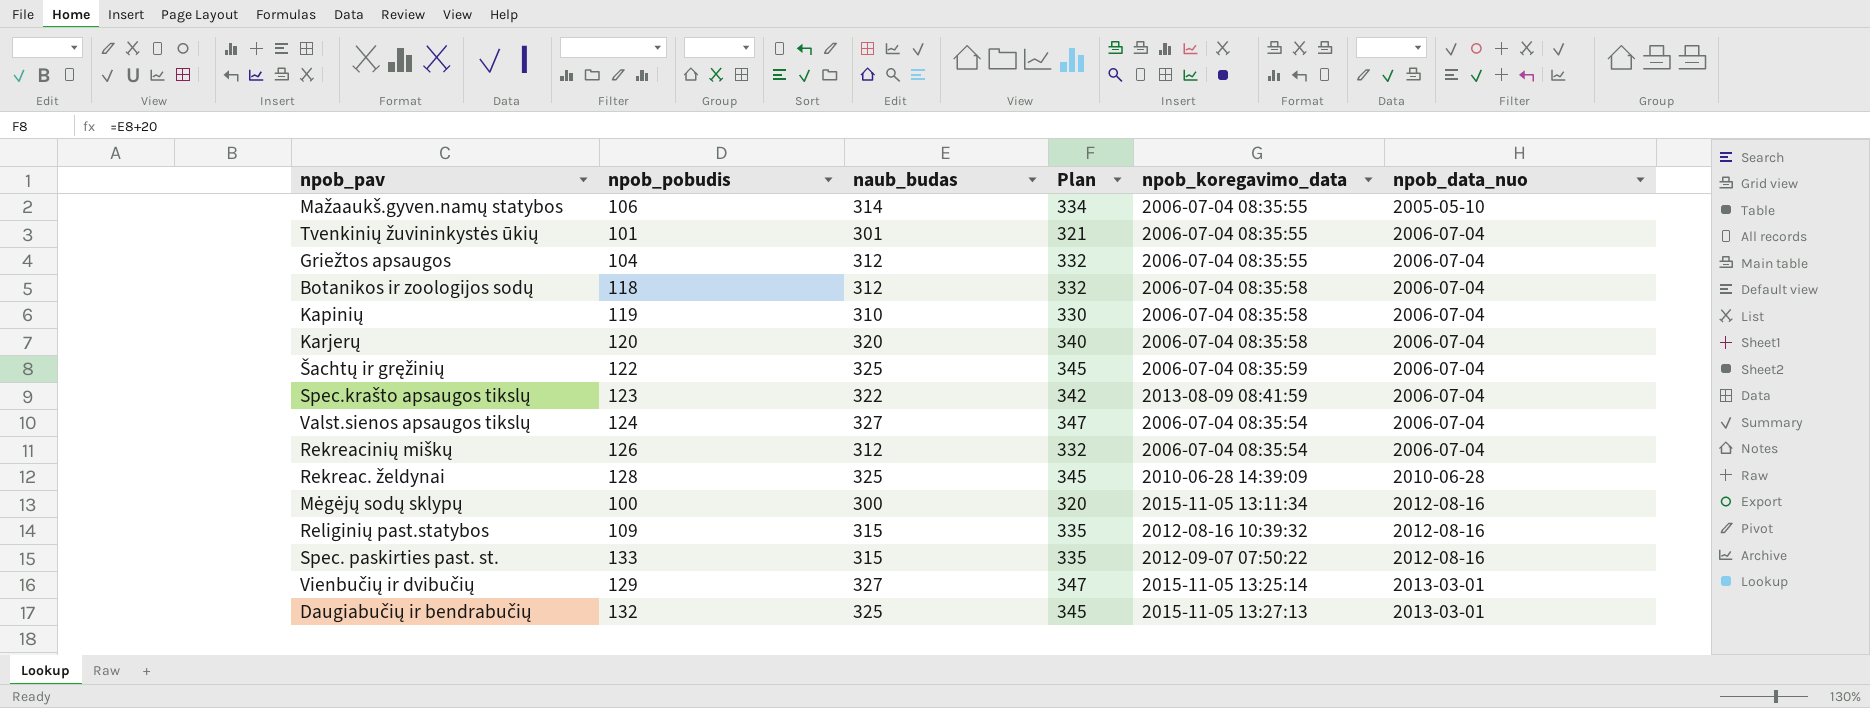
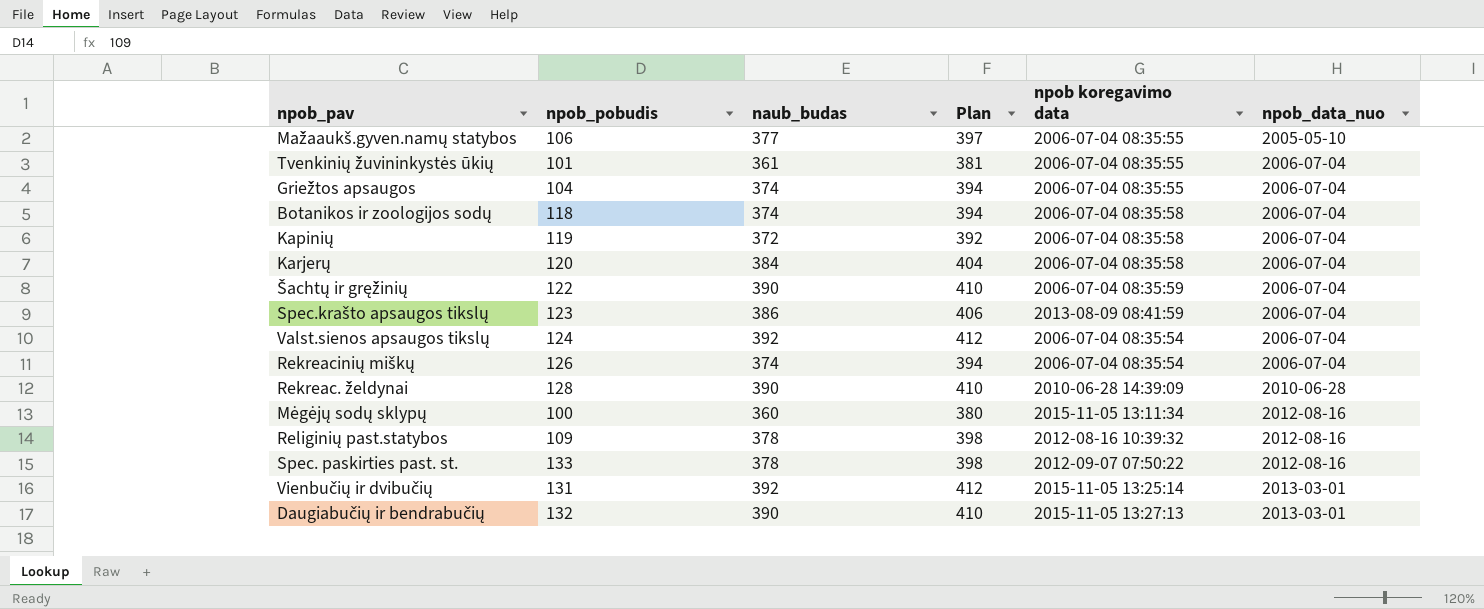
column name: npob_koregavimo_data -> npob koregavimo data
Mažaaukš.gyven.namų statybos | naub_budas: 314 -> 377
Mažaaukš.gyven.namų statybos | Plan: 334 -> 397
Tvenkinių žuvininkystės ūkių | naub_budas: 301 -> 361
Tvenkinių žuvininkystės ūkių | Plan: 321 -> 381
Griežtos apsaugos | naub_budas: 312 -> 374
Griežtos apsaugos | Plan: 332 -> 394
Botanikos ir zoologijos sodų | naub_budas: 312 -> 374
Botanikos ir zoologijos sodų | Plan: 332 -> 394
Kapinių | naub_budas: 310 -> 372
Kapinių | Plan: 330 -> 392
Karjerų | naub_budas: 320 -> 384
Karjerų | Plan: 340 -> 404
Šachtų ir gręžinių | naub_budas: 325 -> 390
Šachtų ir gręžinių | Plan: 345 -> 410
Spec.krašto apsaugos tikslų | naub_budas: 322 -> 386
Spec.krašto apsaugos tikslų | Plan: 342 -> 406
Valst.sienos apsaugos tikslų | naub_budas: 327 -> 392
Valst.sienos apsaugos tikslų | Plan: 347 -> 412
Rekreacinių miškų | naub_budas: 312 -> 374
Rekreacinių miškų | Plan: 332 -> 394
Rekreac. želdynai | naub_budas: 325 -> 390
Rekreac. želdynai | Plan: 345 -> 410
Mėgėjų sodų sklypų | naub_budas: 300 -> 360
Mėgėjų sodų sklypų | Plan: 320 -> 380
Religinių past.statybos | naub_budas: 315 -> 378
Religinių past.statybos | Plan: 335 -> 398
Spec. paskirties past. st. | naub_budas: 315 -> 378
Spec. paskirties past. st. | Plan: 335 -> 398
Vienbučių ir dvibučių | npob_pobudis: 129 -> 131
Vienbučių ir dvibučių | naub_budas: 327 -> 392
Vienbučių ir dvibučių | Plan: 347 -> 412
Daugiabučių ir bendrabučių | naub_budas: 325 -> 390
Daugiabučių ir bendrabučių | Plan: 345 -> 410

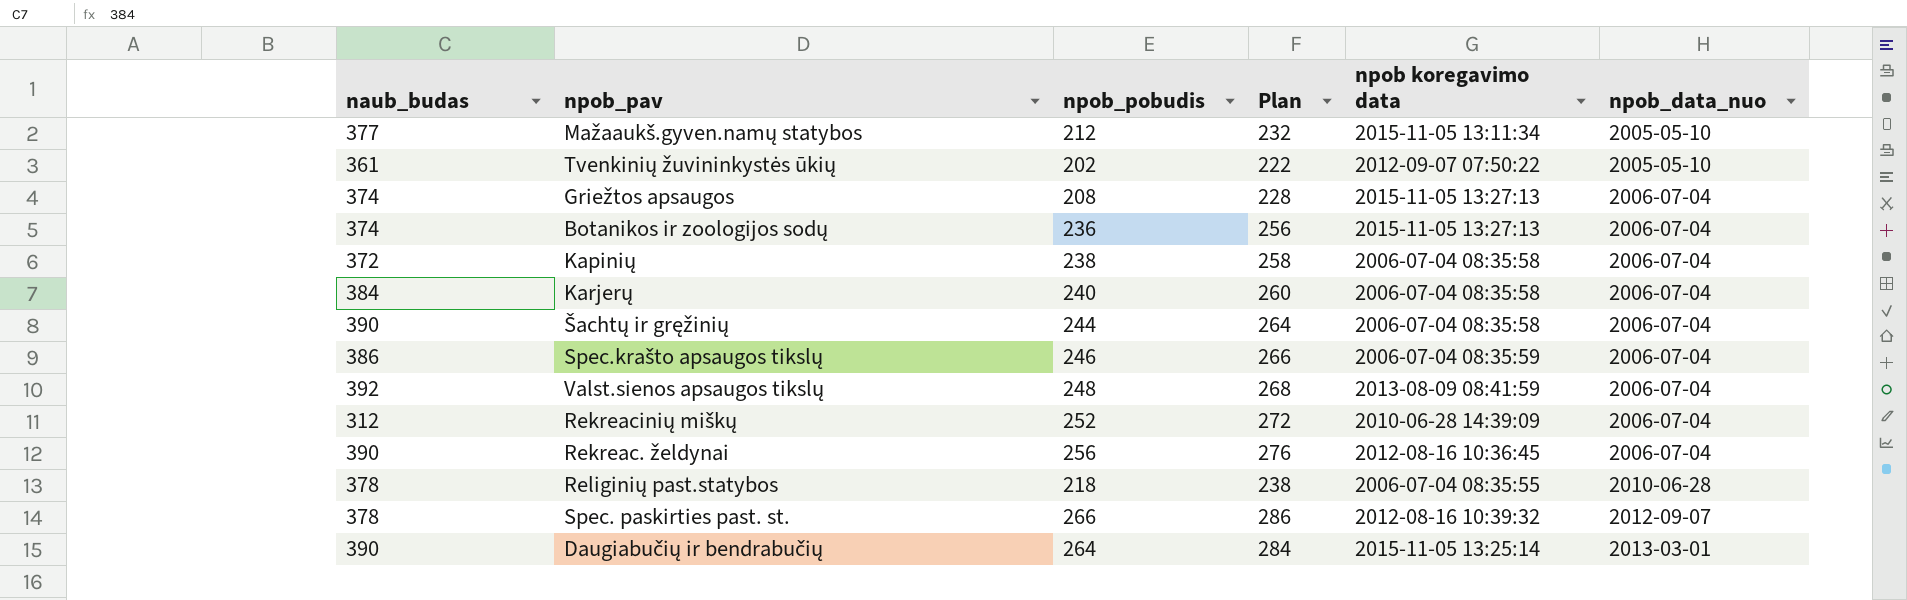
column naub_budas | position: 3 -> 1
column Plan | formula: [naub_budas] + 20 -> [npob_pobudis] + 20
row Mėgėjų sodų sklypų: 100 | 360 | 380 | 2015-11-05 13:11:34 | 2012-08-16 -> none
row Vienbučių ir dvibučių: 131 | 392 | 412 | 2015-11-05 13:25:14 | 2013-03-01 -> none
Mažaaukš.gyven.namų statybos | npob_pobudis: 106 -> 212
Mažaaukš.gyven.namų statybos | npob koregavimo data: 2006-07-04 08:35:55 -> 2015-11-05 13:11:34
Tvenkinių žuvininkystės ūkių | npob_pobudis: 101 -> 202
Tvenkinių žuvininkystės ūkių | npob koregavimo data: 2006-07-04 08:35:55 -> 2012-09-07 07:50:22
Tvenkinių žuvininkystės ūkių | npob_data_nuo: 2006-07-04 -> 2005-05-10
Griežtos apsaugos | npob_pobudis: 104 -> 208
Griežtos apsaugos | npob koregavimo data: 2006-07-04 08:35:55 -> 2015-11-05 13:27:13
Botanikos ir zoologijos sodų | npob_pobudis: 118 -> 236
Botanikos ir zoologijos sodų | npob koregavimo data: 2006-07-04 08:35:58 -> 2015-11-05 13:27:13
Kapinių | npob_pobudis: 119 -> 238
Karjerų | npob_pobudis: 120 -> 240
Šachtų ir gręžinių | npob_pobudis: 122 -> 244
Šachtų ir gręžinių | npob koregavimo data: 2006-07-04 08:35:59 -> 2006-07-04 08:35:58
Spec.krašto apsaugos tikslų | npob_pobudis: 123 -> 246
Spec.krašto apsaugos tikslų | npob koregavimo data: 2013-08-09 08:41:59 -> 2006-07-04 08:35:59
Valst.sienos apsaugos tikslų | npob_pobudis: 124 -> 248
Valst.sienos apsaugos tikslų | npob koregavimo data: 2006-07-04 08:35:54 -> 2013-08-09 08:41:59
Rekreacinių miškų | naub_budas: 374 -> 312
Rekreacinių miškų | npob_pobudis: 126 -> 252
Rekreacinių miškų | npob koregavimo data: 2006-07-04 08:35:54 -> 2010-06-28 14:39:09
Rekreac. želdynai | npob_pobudis: 128 -> 256
Rekreac. želdynai | npob koregavimo data: 2010-06-28 14:39:09 -> 2012-08-16 10:36:45
Rekreac. želdynai | npob_data_nuo: 2010-06-28 -> 2006-07-04
Religinių past.statybos | npob_pobudis: 109 -> 218
Religinių past.statybos | npob koregavimo data: 2012-08-16 10:39:32 -> 2006-07-04 08:35:55
Religinių past.statybos | npob_data_nuo: 2012-08-16 -> 2010-06-28
Spec. paskirties past. st. | npob_pobudis: 133 -> 266
Spec. paskirties past. st. | npob koregavimo data: 2012-09-07 07:50:22 -> 2012-08-16 10:39:32
Spec. paskirties past. st. | npob_data_nuo: 2012-08-16 -> 2012-09-07
Daugiabučių ir bendrabučių | npob_pobudis: 132 -> 264
Daugiabučių ir bendrabučių | npob koregavimo data: 2015-11-05 13:27:13 -> 2015-11-05 13:25:14

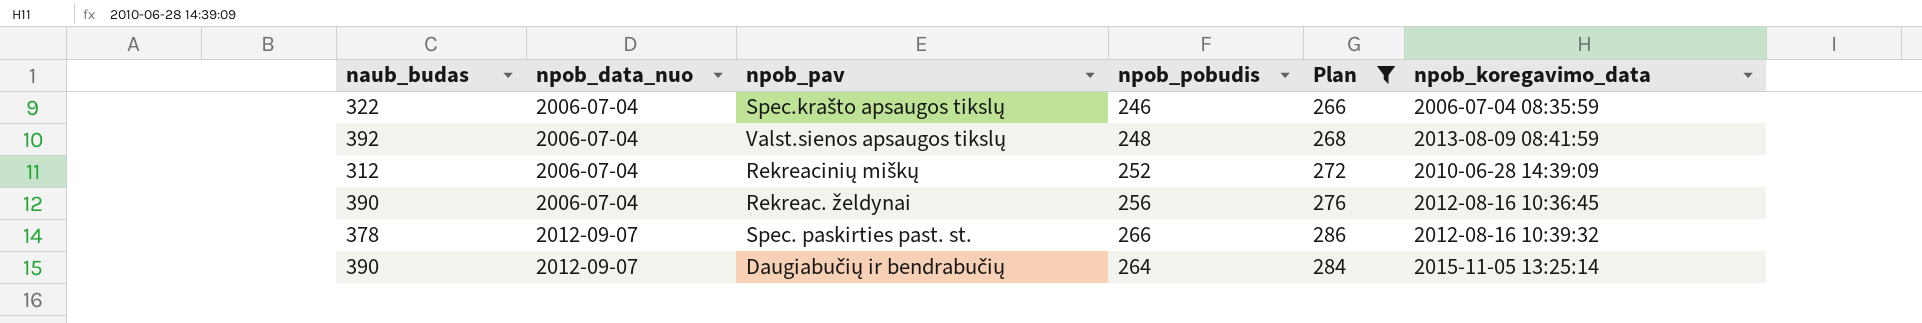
filter: none -> Plan >= 266
column npob_data_nuo | position: 6 -> 2
column name: npob koregavimo data -> npob_koregavimo_data
Spec.krašto apsaugos tikslų | naub_budas: 386 -> 322
Daugiabučių ir bendrabučių | npob_data_nuo: 2013-03-01 -> 2012-09-07

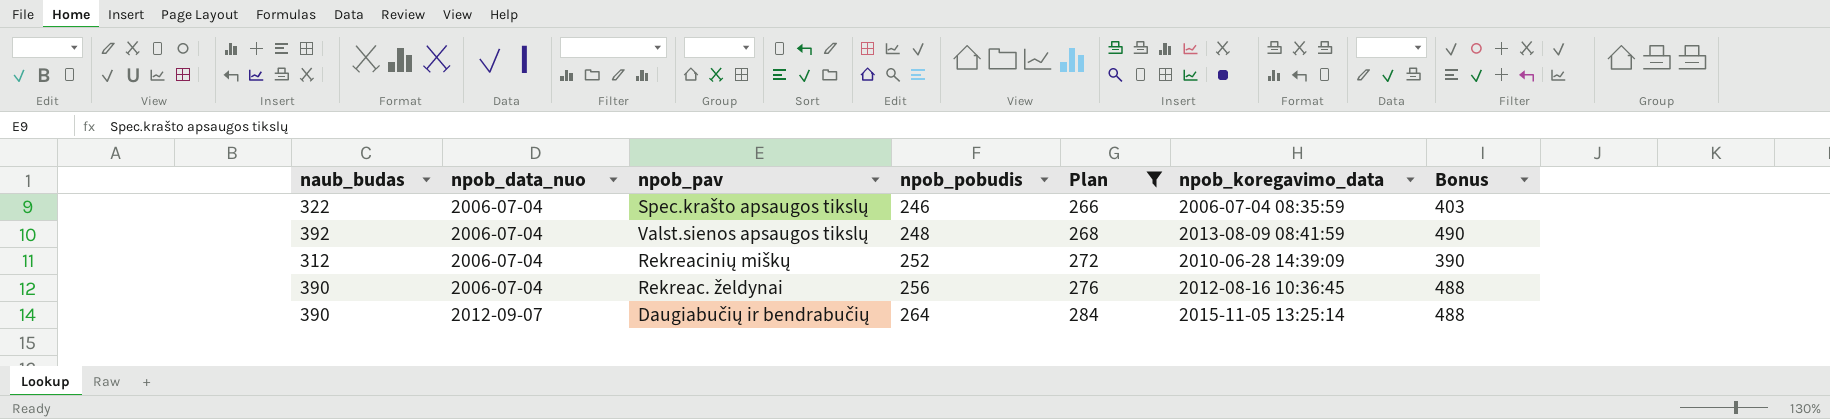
column Bonus | formula: none -> [naub_budas] * 1.25
row Spec. paskirties past. st.: 378 | 2012-09-07 | 266 | 286 | 2012-08-16 10:39:32 -> none

